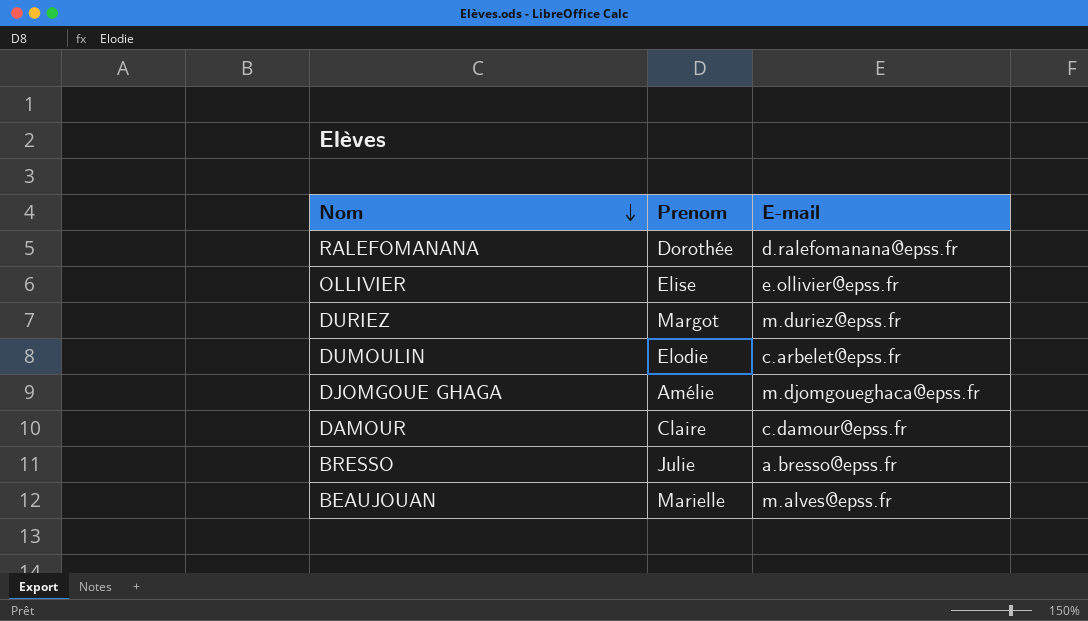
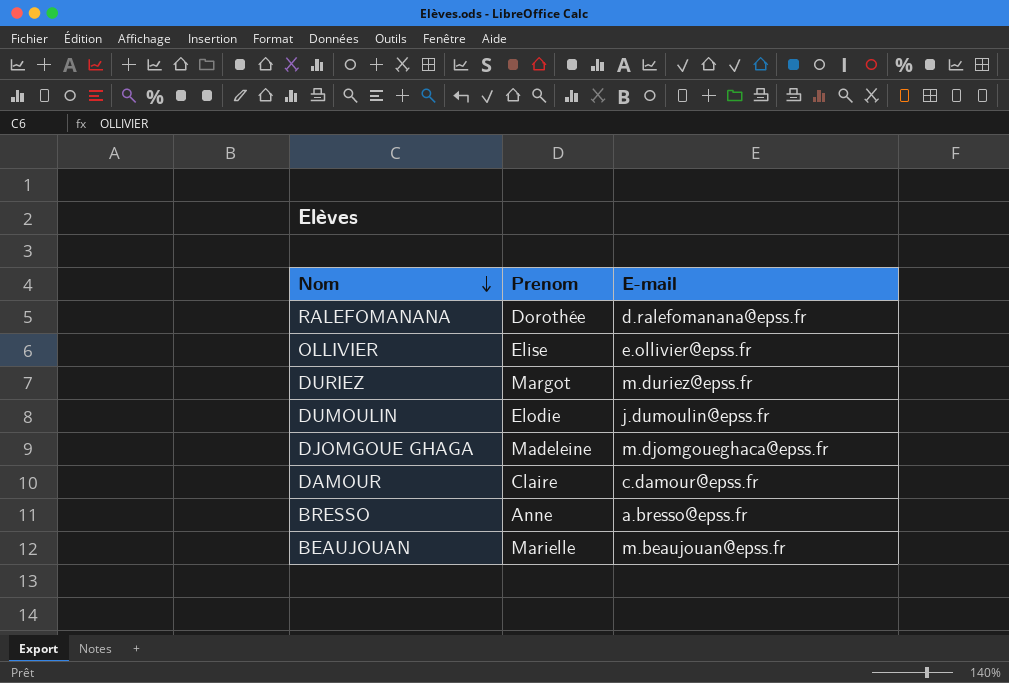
DUMOULIN | E-mail: c.arbelet@epss.fr -> j.dumoulin@epss.fr
DJOMGOUE GHAGA | Prenom: Amélie -> Madeleine
BRESSO | Prenom: Julie -> Anne
BEAUJOUAN | E-mail: m.alves@epss.fr -> m.beaujouan@epss.fr

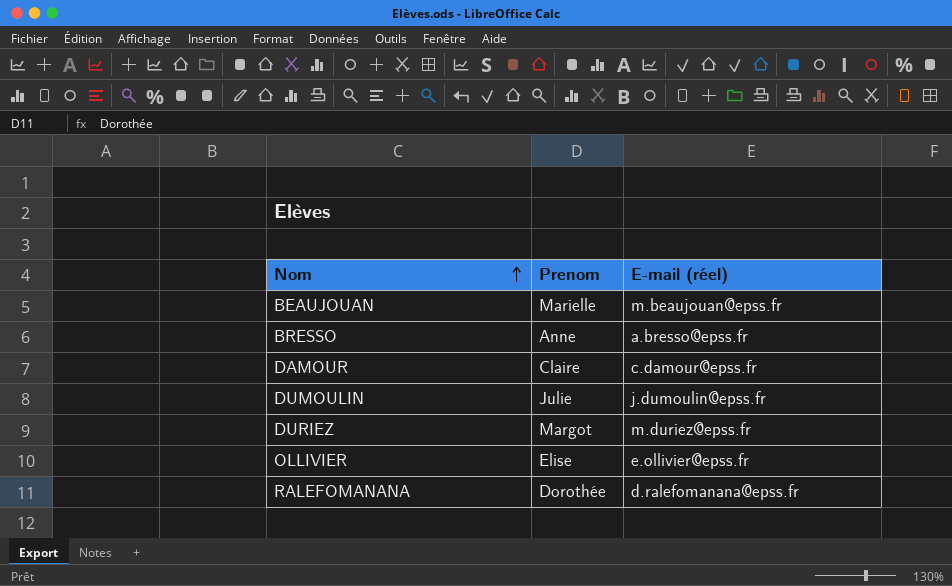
row order: Nom descending -> Nom ascending
column name: E-mail -> E-mail (réel)
row DJOMGOUE GHAGA: Madeleine | m.djomgoueghaca@epss.fr -> none
DUMOULIN | Prenom: Elodie -> Julie

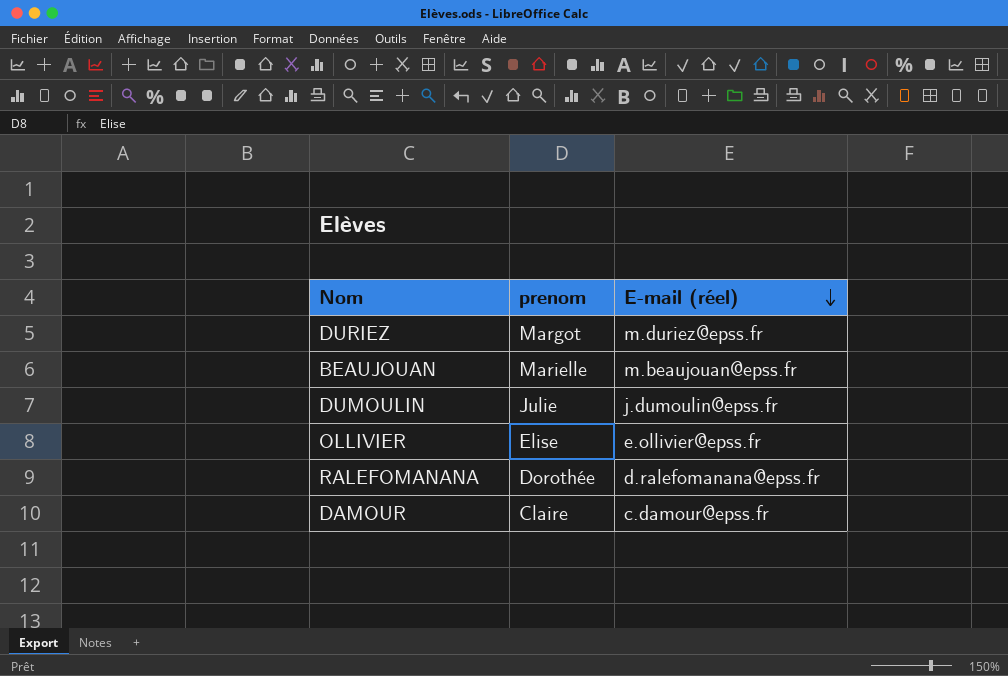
row order: Nom ascending -> E-mail (réel) descending
column name: Prenom -> prenom
row BRESSO: Anne | a.bresso@epss.fr -> none

